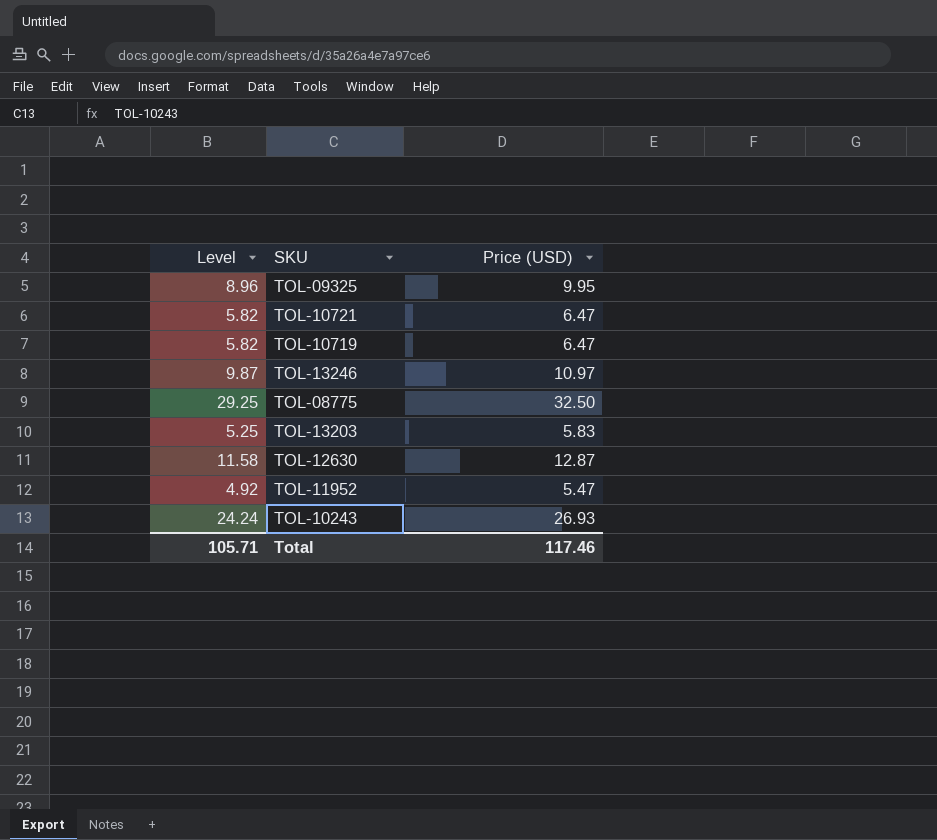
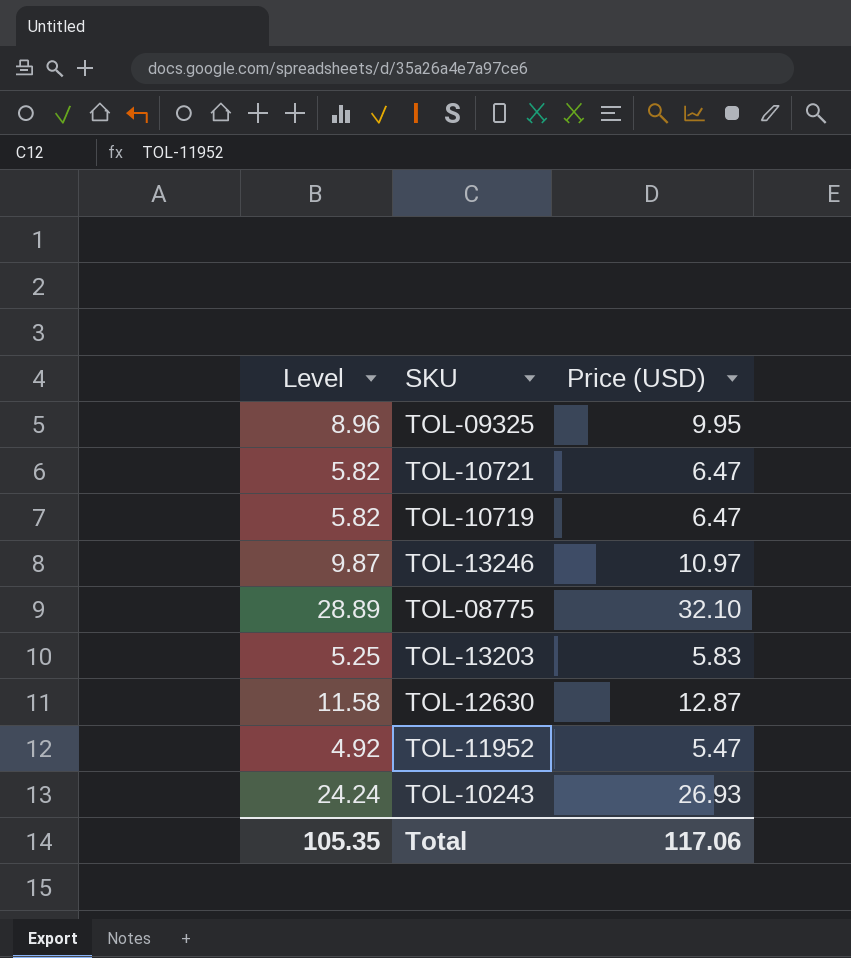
TOL-08775 | Level: 29.25 -> 28.89
TOL-08775 | Price (USD): 32.50 -> 32.10
Total | Level: 105.71 -> 105.35
Total | Price (USD): 117.46 -> 117.06

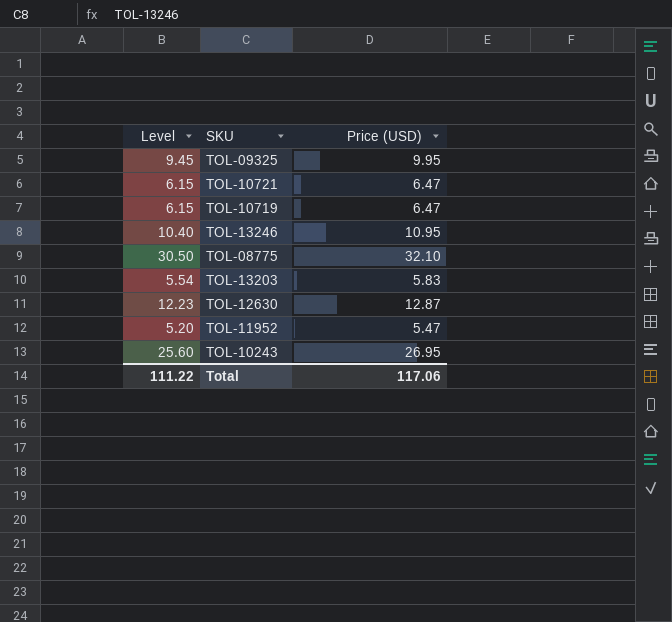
column Level | formula: [Price (USD)] * 0.9 -> [Price (USD)] * 0.95
TOL-13246 | Price (USD): 10.97 -> 10.95
TOL-10243 | Price (USD): 26.93 -> 26.95
Total | Level: 105.35 -> 111.22

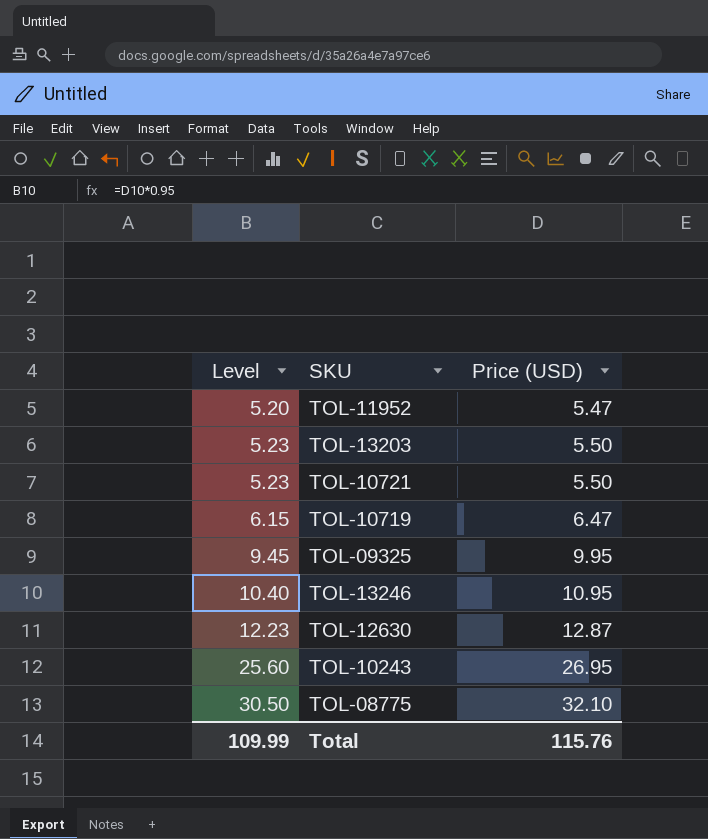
row order: none -> Level ascending
TOL-13203 | Level: 5.54 -> 5.23
TOL-13203 | Price (USD): 5.83 -> 5.50
TOL-10721 | Level: 6.15 -> 5.23
TOL-10721 | Price (USD): 6.47 -> 5.50
Total | Level: 111.22 -> 109.99
Total | Price (USD): 117.06 -> 115.76

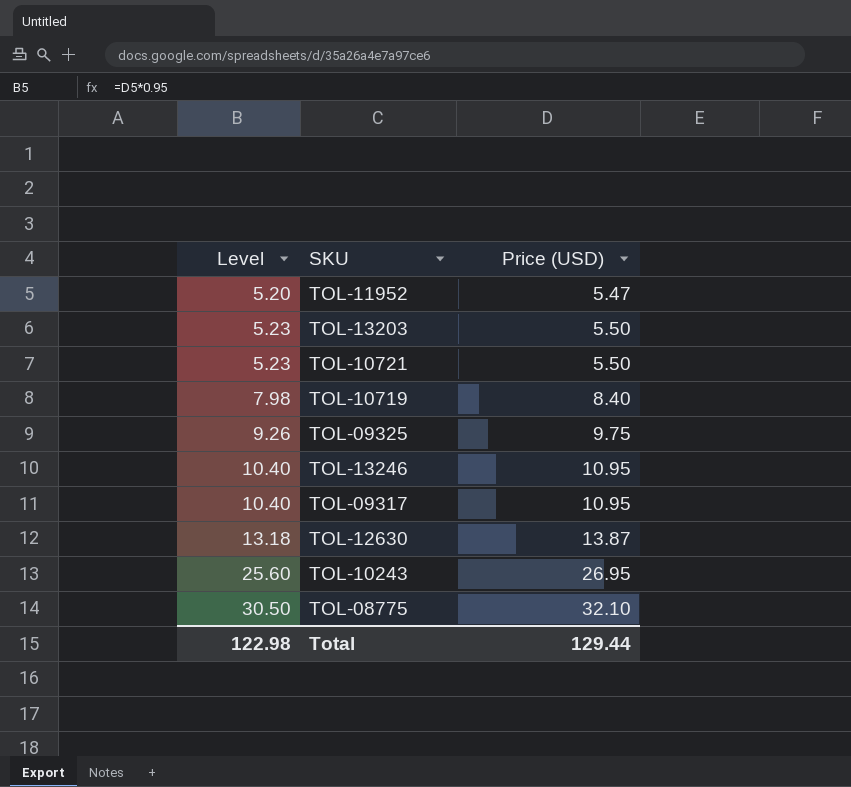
TOL-10719 | Level: 6.15 -> 7.98
TOL-10719 | Price (USD): 6.47 -> 8.40
TOL-09325 | Level: 9.45 -> 9.26
TOL-09325 | Price (USD): 9.95 -> 9.75
row TOL-09317: none -> 10.40 | 10.95
TOL-12630 | Level: 12.23 -> 13.18
TOL-12630 | Price (USD): 12.87 -> 13.87
Total | Level: 109.99 -> 122.98
Total | Price (USD): 115.76 -> 129.44

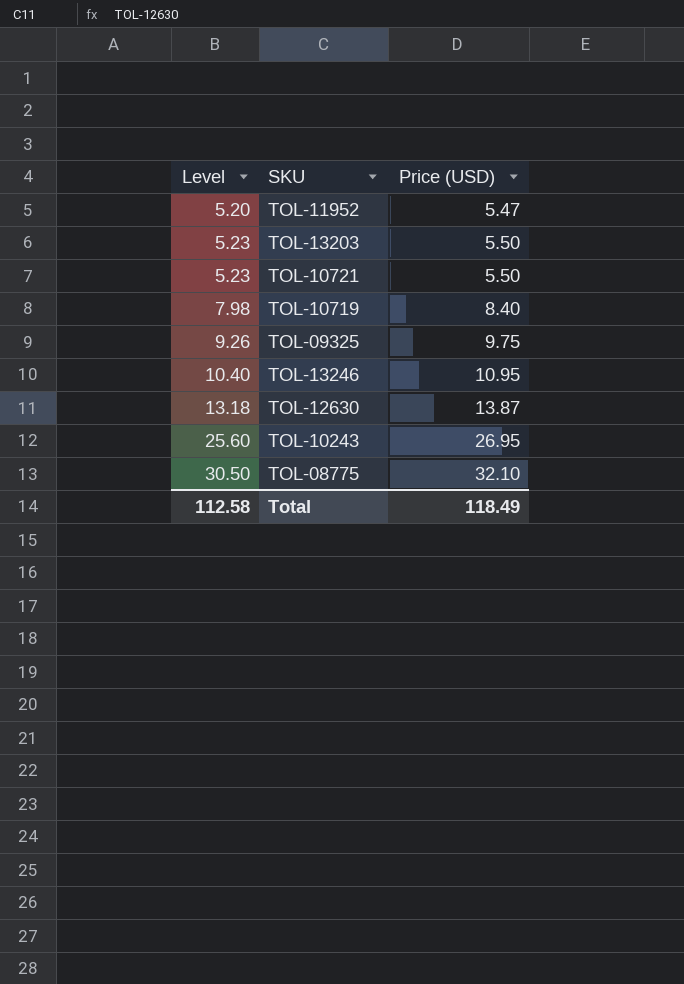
row TOL-09317: 10.40 | 10.95 -> none
Total | Level: 122.98 -> 112.58
Total | Price (USD): 129.44 -> 118.49

